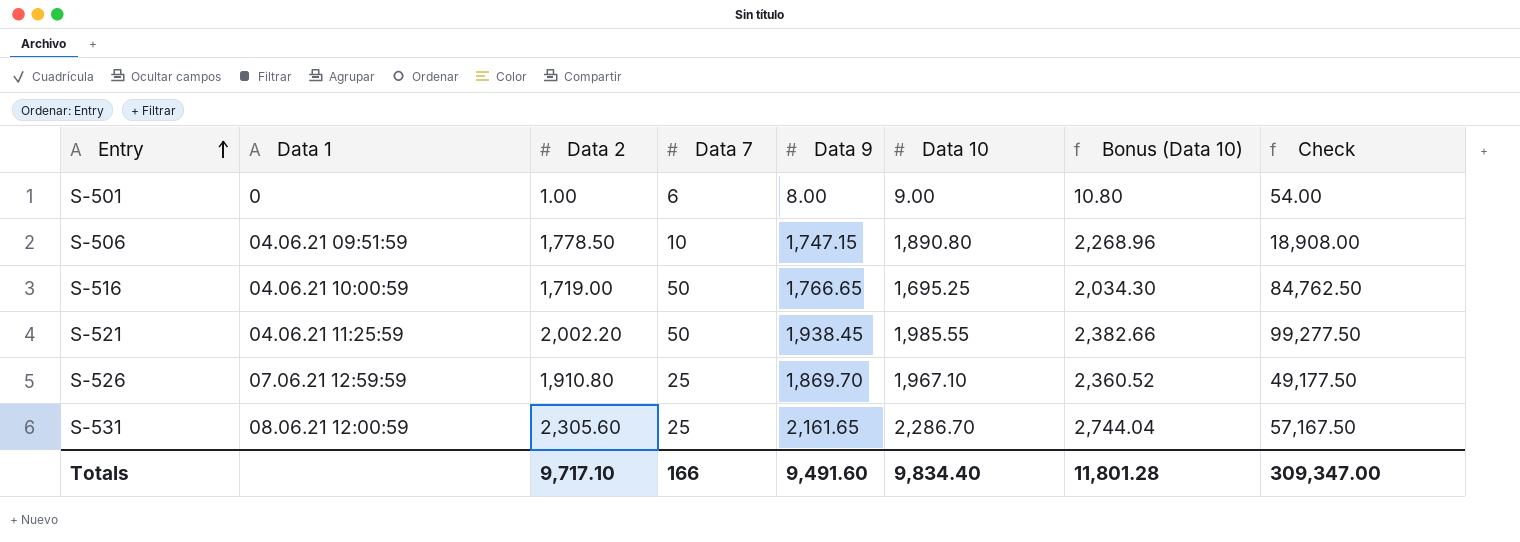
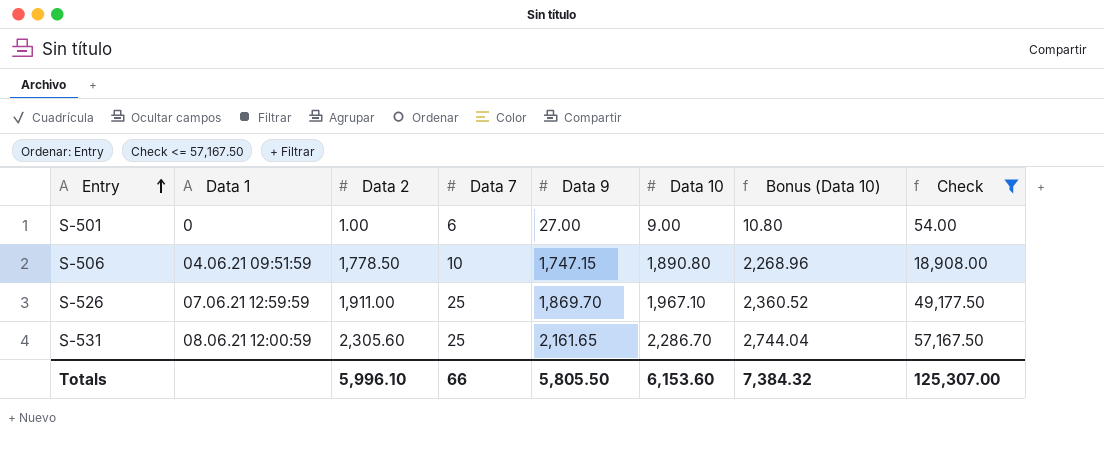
filter: none -> Check <= 57,167.50
S-501 | Data 9: 8.00 -> 27.00
S-526 | Data 2: 1,910.80 -> 1,911.00
Totals | Data 2: 9,717.10 -> 5,996.10
Totals | Data 7: 166 -> 66
Totals | Data 9: 9,491.60 -> 5,805.50
Totals | Data 10: 9,834.40 -> 6,153.60
Totals | Bonus (Data 10): 11,801.28 -> 7,384.32
Totals | Check: 309,347.00 -> 125,307.00

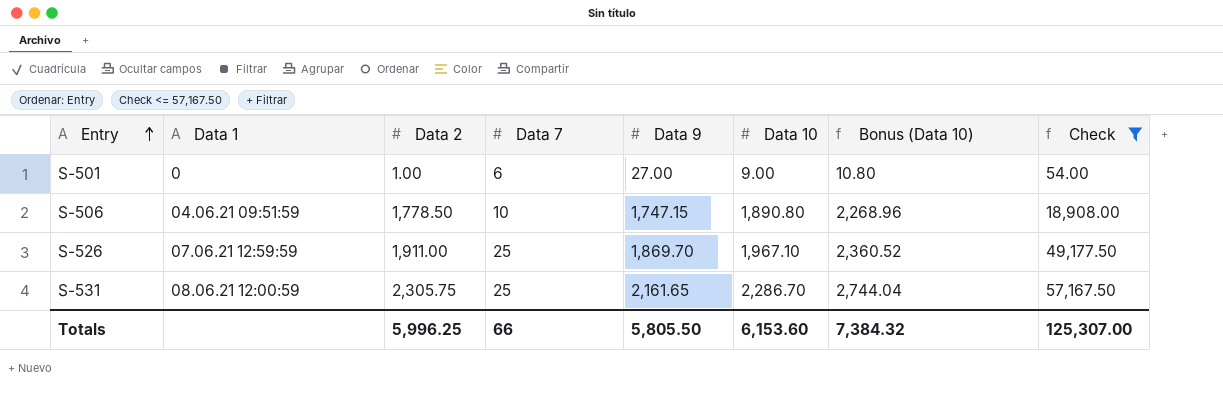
S-531 | Data 2: 2,305.60 -> 2,305.75
Totals | Data 2: 5,996.10 -> 5,996.25

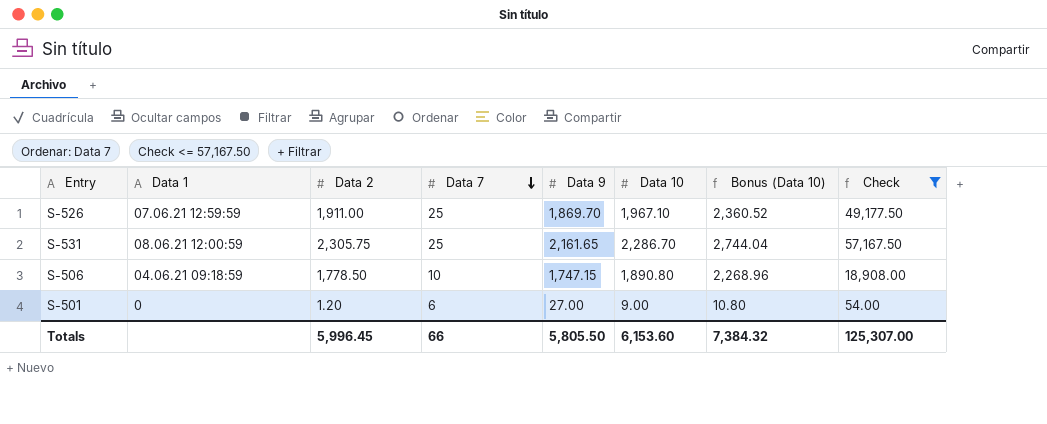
row order: Entry ascending -> Data 7 descending
S-506 | Data 1: 04.06.21 09:51:59 -> 04.06.21 09:18:59
S-501 | Data 2: 1.00 -> 1.20
Totals | Data 2: 5,996.25 -> 5,996.45

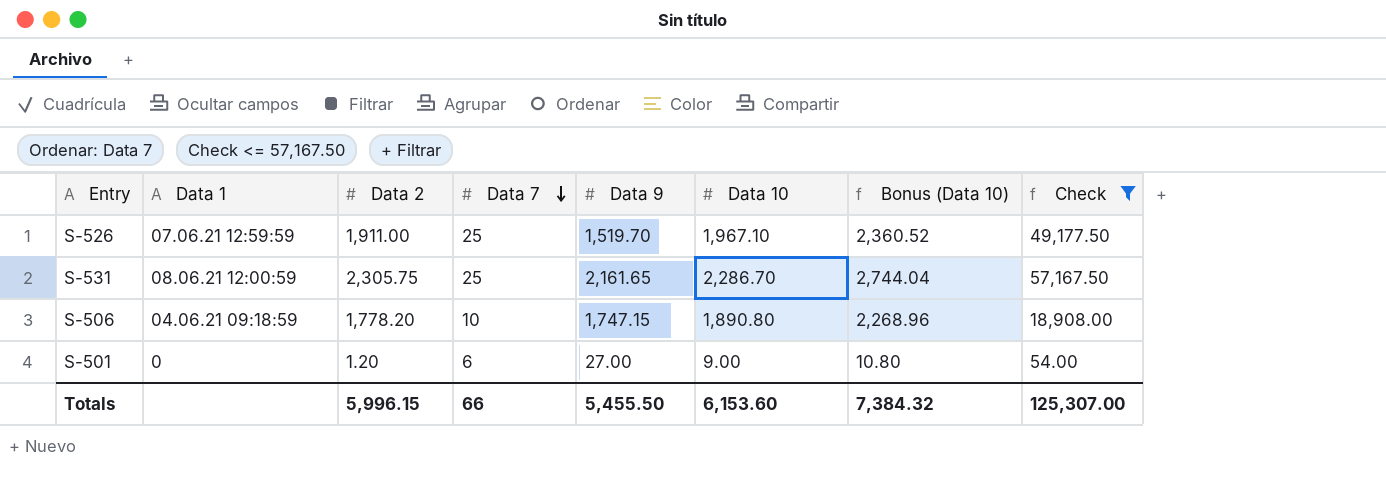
S-526 | Data 9: 1,869.70 -> 1,519.70
S-506 | Data 2: 1,778.50 -> 1,778.20
Totals | Data 2: 5,996.45 -> 5,996.15
Totals | Data 9: 5,805.50 -> 5,455.50

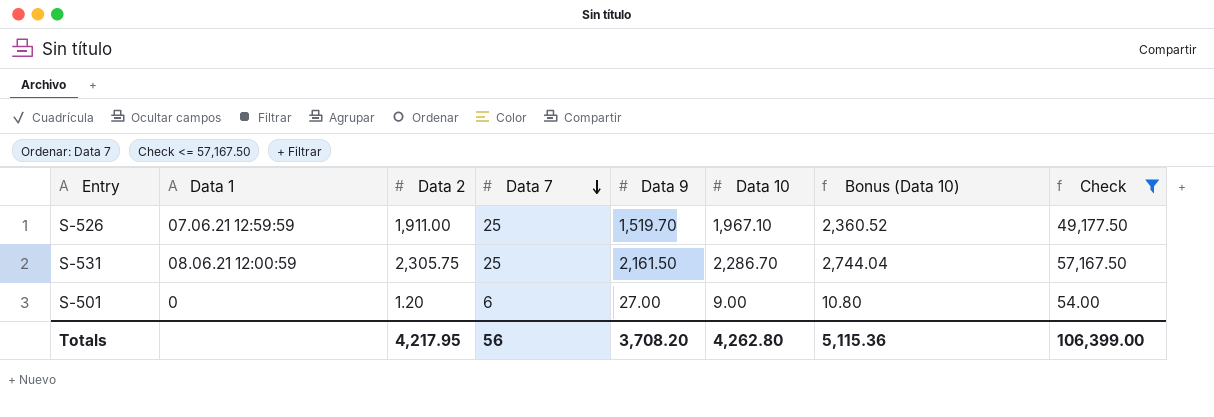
row S-506: 04.06.21 09:18:59 | 1,778.20 | 10 | 1,747.15 | 1,890.80 | 2,268.96 | 18,908.00 -> none
S-531 | Data 9: 2,161.65 -> 2,161.50
Totals | Data 2: 5,996.15 -> 4,217.95
Totals | Data 7: 66 -> 56
Totals | Data 9: 5,455.50 -> 3,708.20
Totals | Data 10: 6,153.60 -> 4,262.80
Totals | Bonus (Data 10): 7,384.32 -> 5,115.36
Totals | Check: 125,307.00 -> 106,399.00

